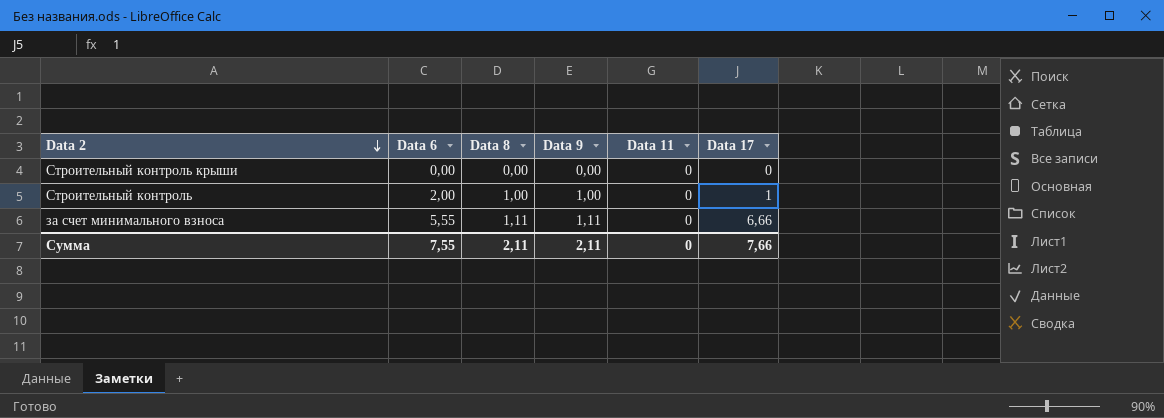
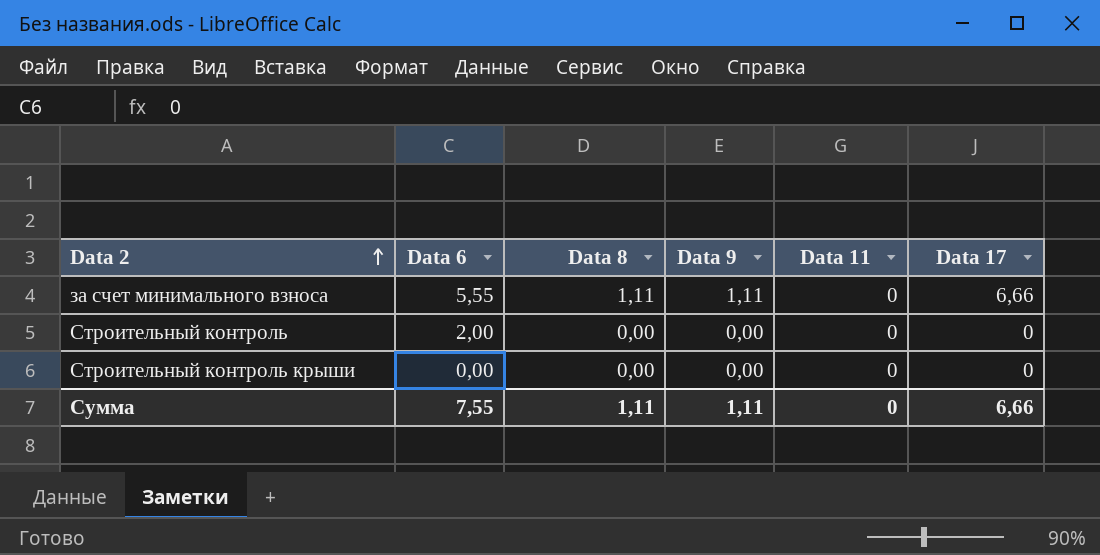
row order: Data 2 descending -> Data 2 ascending
Строительный контроль | Data 8: 1,00 -> 0,00
Строительный контроль | Data 9: 1,00 -> 0,00
Строительный контроль | Data 17: 1 -> 0
Сумма | Data 8: 2,11 -> 1,11
Сумма | Data 9: 2,11 -> 1,11
Сумма | Data 17: 7,66 -> 6,66

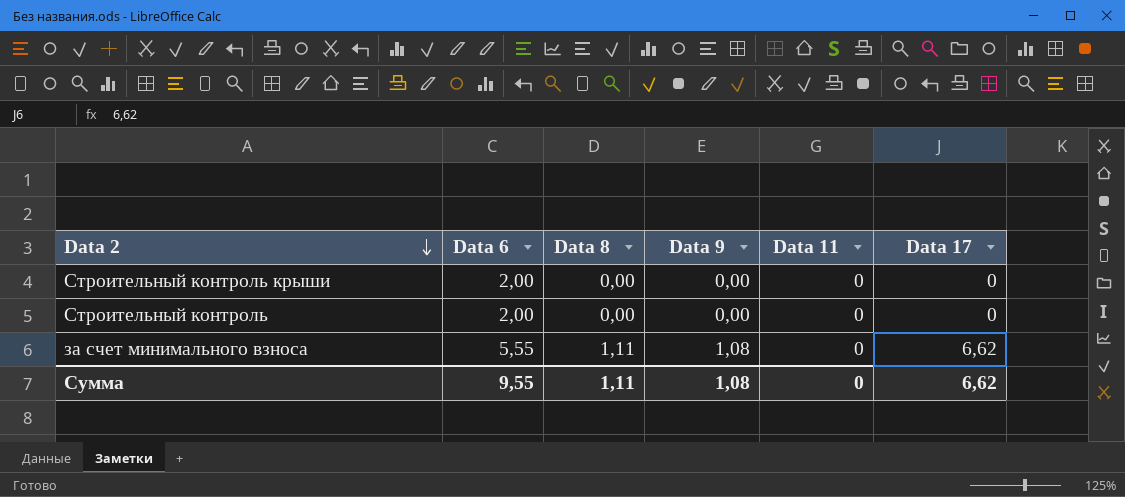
row order: Data 2 ascending -> Data 2 descending
Строительный контроль крыши | Data 6: 0,00 -> 2,00
за счет минимального взноса | Data 9: 1,11 -> 1,08
за счет минимального взноса | Data 17: 6,66 -> 6,62
Сумма | Data 6: 7,55 -> 9,55
Сумма | Data 9: 1,11 -> 1,08
Сумма | Data 17: 6,66 -> 6,62

